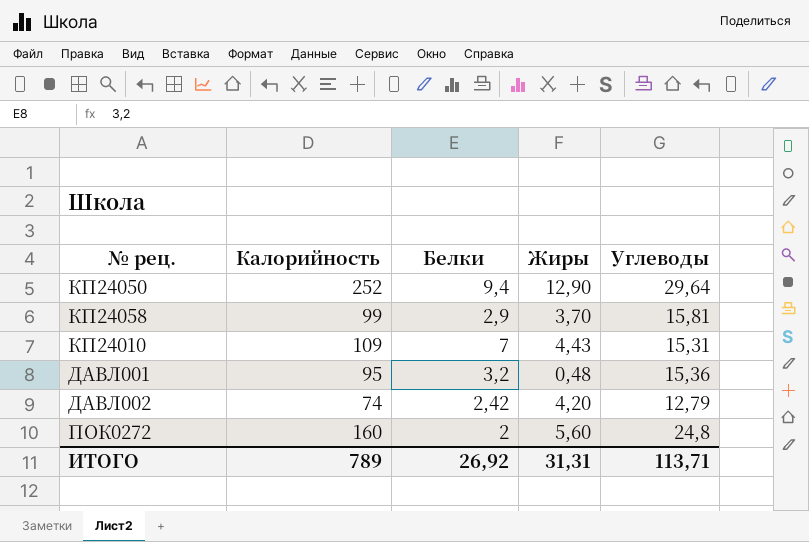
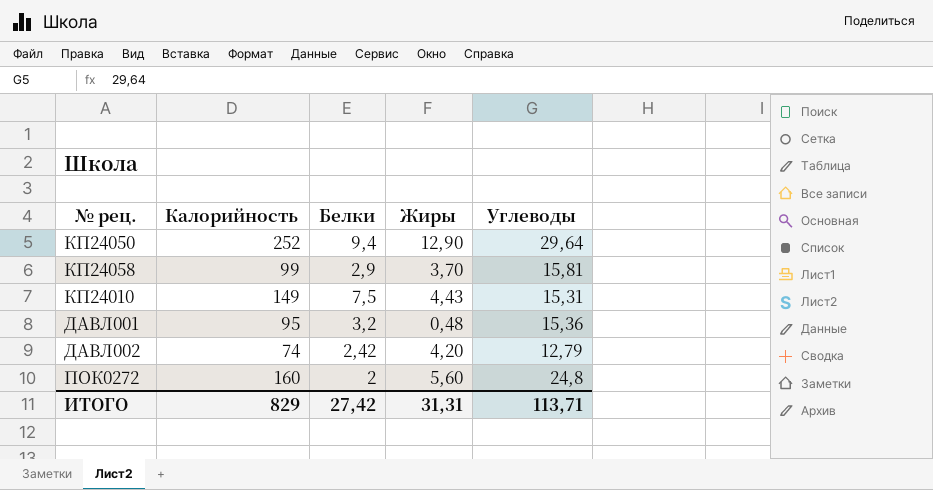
КП24010 | Калорийность: 109 -> 149
КП24010 | Белки: 7 -> 7,5
ИТОГО | Калорийность: 789 -> 829
ИТОГО | Белки: 26,92 -> 27,42

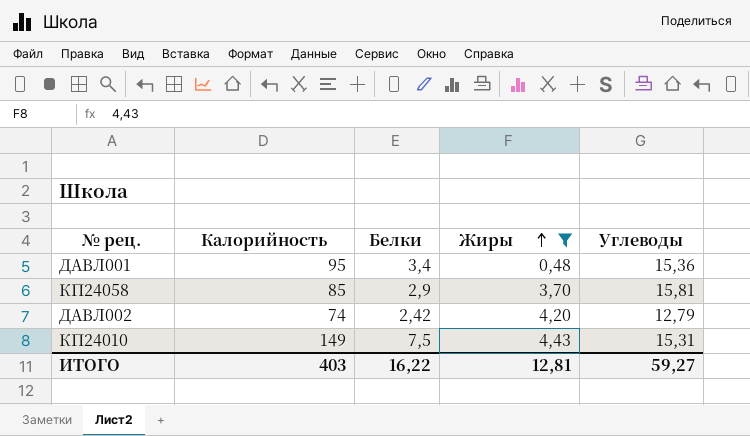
filter: none -> Жиры <= 4,43
row order: none -> Жиры ascending
ДАВЛ001 | Белки: 3,2 -> 3,4
КП24058 | Калорийность: 99 -> 85
ИТОГО | Калорийность: 829 -> 403
ИТОГО | Белки: 27,42 -> 16,22
ИТОГО | Жиры: 31,31 -> 12,81
ИТОГО | Углеводы: 113,71 -> 59,27

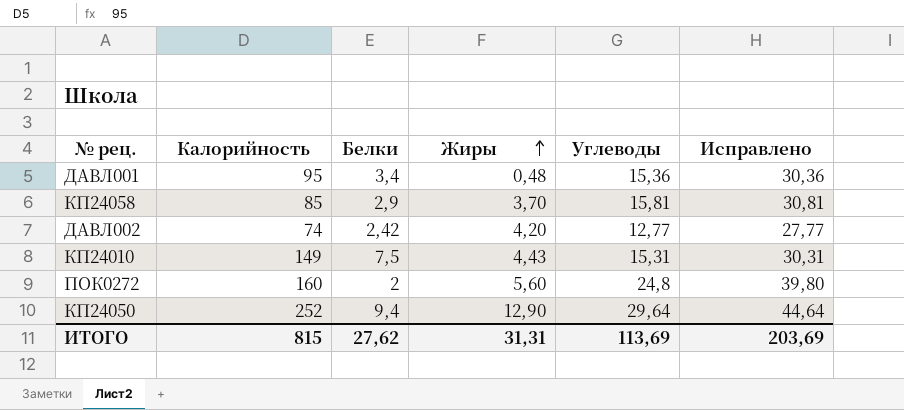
filter: Жиры <= 4,43 -> none
column Исправлено | formula: none -> [Углеводы] + 15
ДАВЛ002 | Углеводы: 12,79 -> 12,77
ИТОГО | Калорийность: 403 -> 815
ИТОГО | Белки: 16,22 -> 27,62
ИТОГО | Жиры: 12,81 -> 31,31
ИТОГО | Углеводы: 59,27 -> 113,69

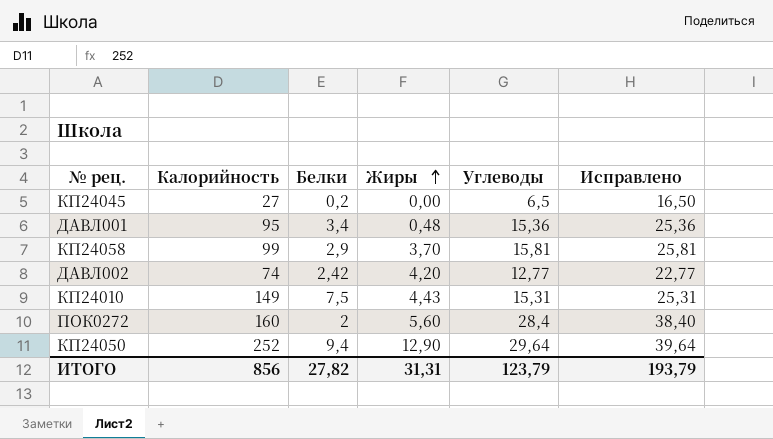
column Исправлено | formula: [Углеводы] + 15 -> [Углеводы] + 10
row КП24045: none -> 27 | 0,2 | 0,00 | 6,5 | 16,50
КП24058 | Калорийность: 85 -> 99
ПОК0272 | Углеводы: 24,8 -> 28,4
ИТОГО | Калорийность: 815 -> 856
ИТОГО | Белки: 27,62 -> 27,82
ИТОГО | Углеводы: 113,69 -> 123,79
ИТОГО | Исправлено: 203,69 -> 193,79

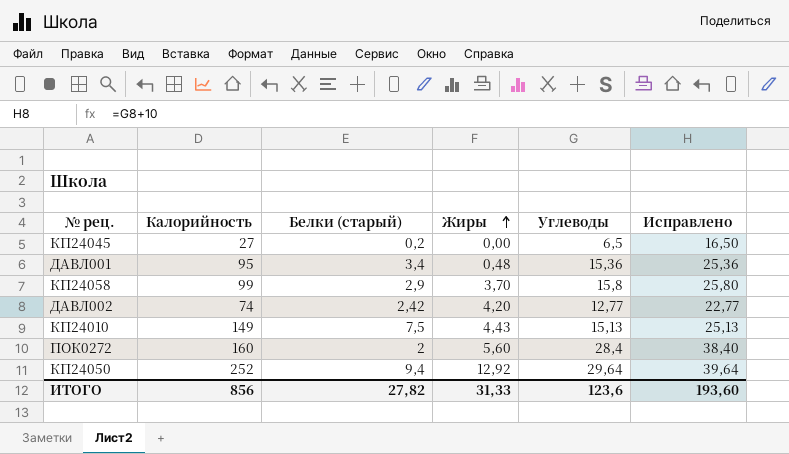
column name: Белки -> Белки (старый)
КП24058 | Углеводы: 15,81 -> 15,8
КП24058 | Исправлено: 25,81 -> 25,80
КП24010 | Углеводы: 15,31 -> 15,13
КП24010 | Исправлено: 25,31 -> 25,13
КП24050 | Жиры: 12,90 -> 12,92
ИТОГО | Жиры: 31,31 -> 31,33
ИТОГО | Углеводы: 123,79 -> 123,6
ИТОГО | Исправлено: 193,79 -> 193,60

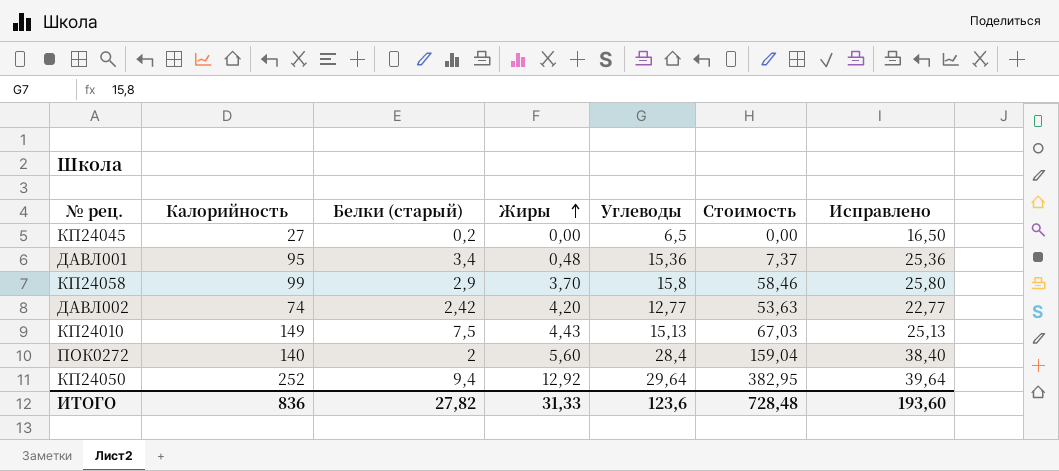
column Стоимость | formula: none -> [Жиры] * [Углеводы]
ПОК0272 | Калорийность: 160 -> 140
ИТОГО | Калорийность: 856 -> 836

